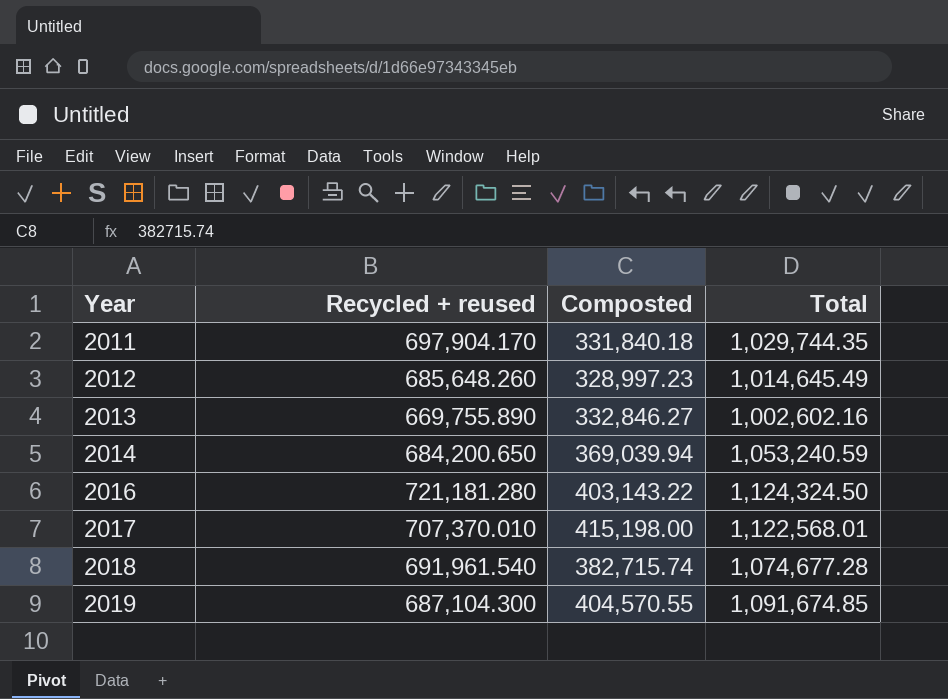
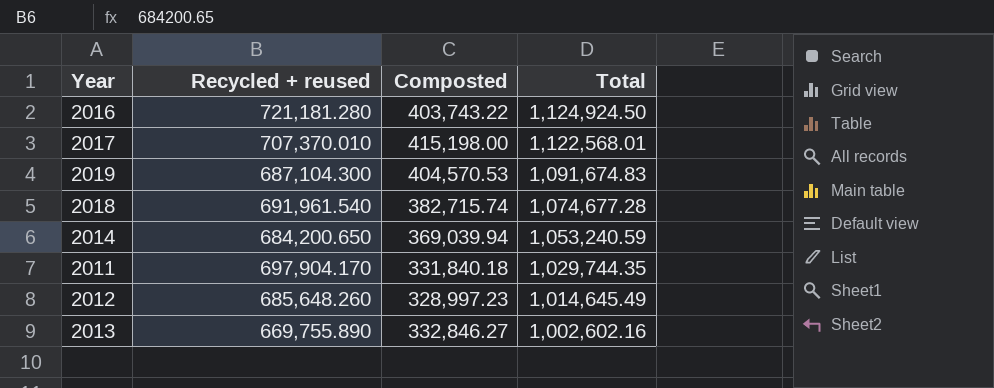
row order: Year ascending -> Total descending
2016 | Composted: 403,143.22 -> 403,743.22
2016 | Total: 1,124,324.50 -> 1,124,924.50
2019 | Composted: 404,570.55 -> 404,570.53
2019 | Total: 1,091,674.85 -> 1,091,674.83

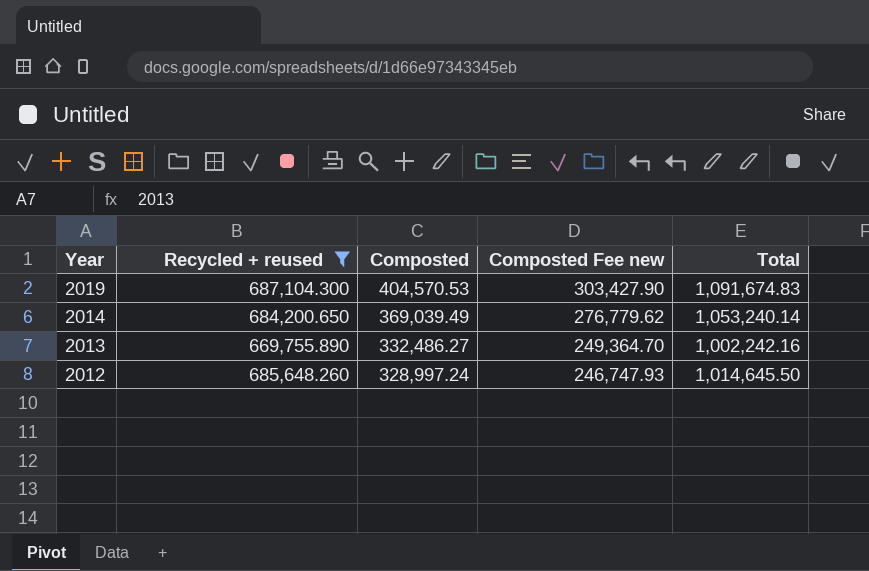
filter: none -> Recycled + reused <= 687,104.300
row order: Total descending -> Year descending
column Composted Fee new | formula: none -> [Composted] * 0.75
2014 | Composted: 369,039.94 -> 369,039.49
2014 | Total: 1,053,240.59 -> 1,053,240.14
2013 | Composted: 332,846.27 -> 332,486.27
2013 | Total: 1,002,602.16 -> 1,002,242.16
2012 | Composted: 328,997.23 -> 328,997.24
2012 | Total: 1,014,645.49 -> 1,014,645.50

